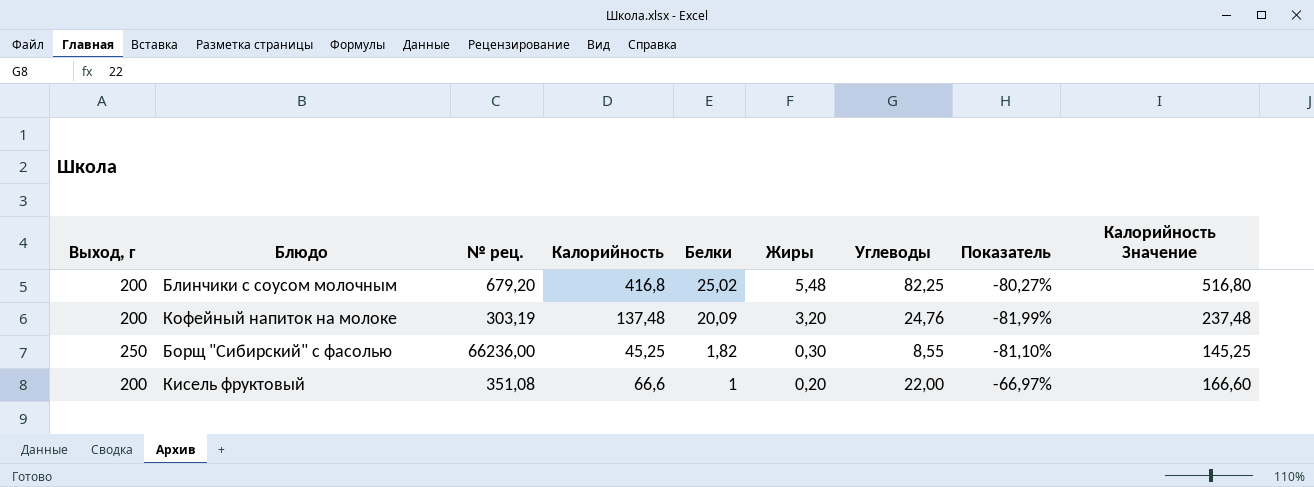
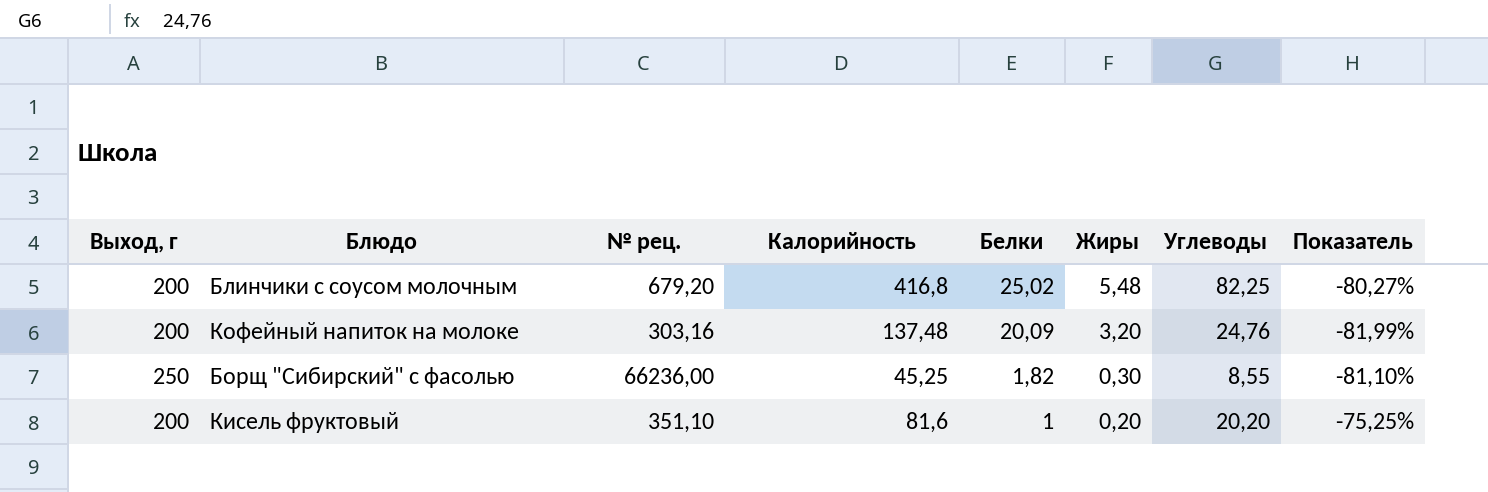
column Калорийность Значение | formula: [Калорийность] + 100 -> none
Кофейный напиток на молоке | № рец.: 303,19 -> 303,16
Кисель фруктовый | № рец.: 351,08 -> 351,10
Кисель фруктовый | Калорийность: 66,6 -> 81,6
Кисель фруктовый | Углеводы: 22,00 -> 20,20
Кисель фруктовый | Показатель: -66,97% -> -75,25%

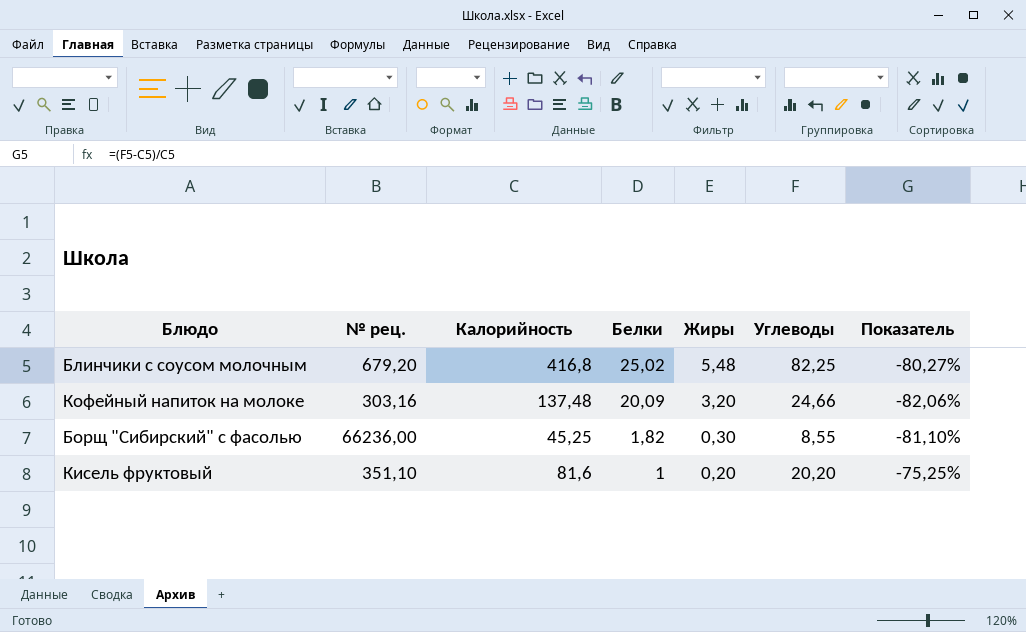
column Выход, г | position: 1 -> none
Кофейный напиток на молоке | Углеводы: 24,76 -> 24,66
Кофейный напиток на молоке | Показатель: -81,99% -> -82,06%

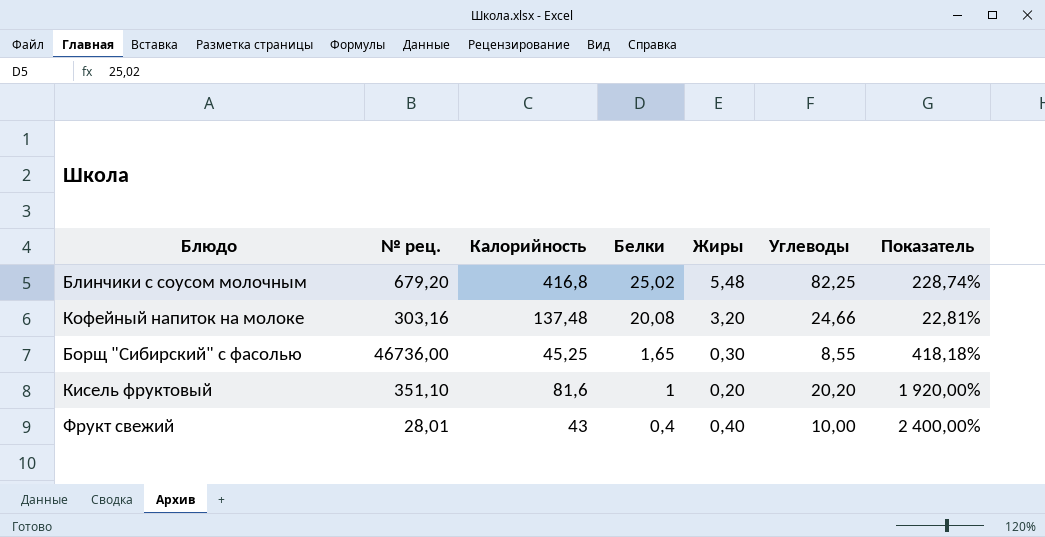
column Показатель | formula: ([Углеводы] - [Калорийность]) / [Калорийность] -> ([Углеводы] - [Белки]) / [Белки]
Кофейный напиток на молоке | Белки: 20,09 -> 20,08
Борщ "Сибирский" с фасолью | № рец.: 66236,00 -> 46736,00
Борщ "Сибирский" с фасолью | Белки: 1,82 -> 1,65
row Фрукт свежий: none -> 28,01 | 43 | 0,4 | 0,40 | 10,00 | 2 400,00%

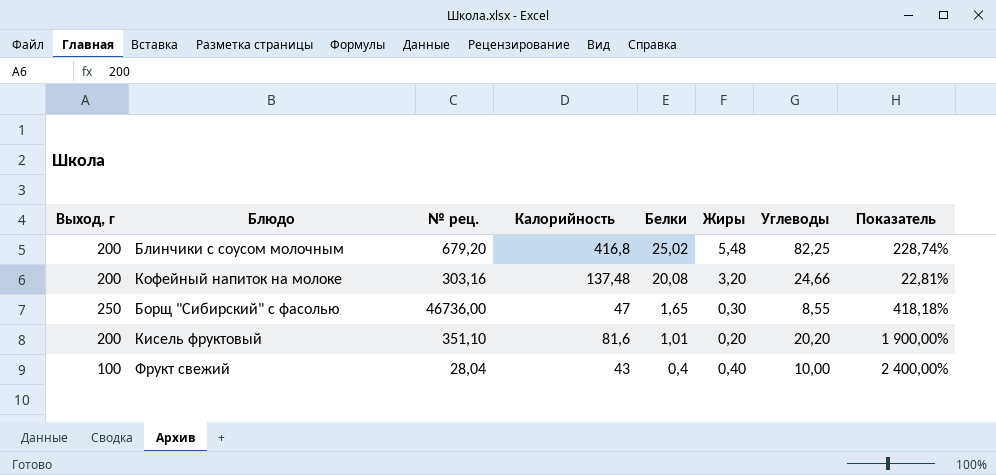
column Выход, г | position: none -> 1
Борщ "Сибирский" с фасолью | Калорийность: 45,25 -> 47
Кисель фруктовый | Белки: 1 -> 1,01
Кисель фруктовый | Показатель: 1 920,00% -> 1 900,00%
Фрукт свежий | № рец.: 28,01 -> 28,04

